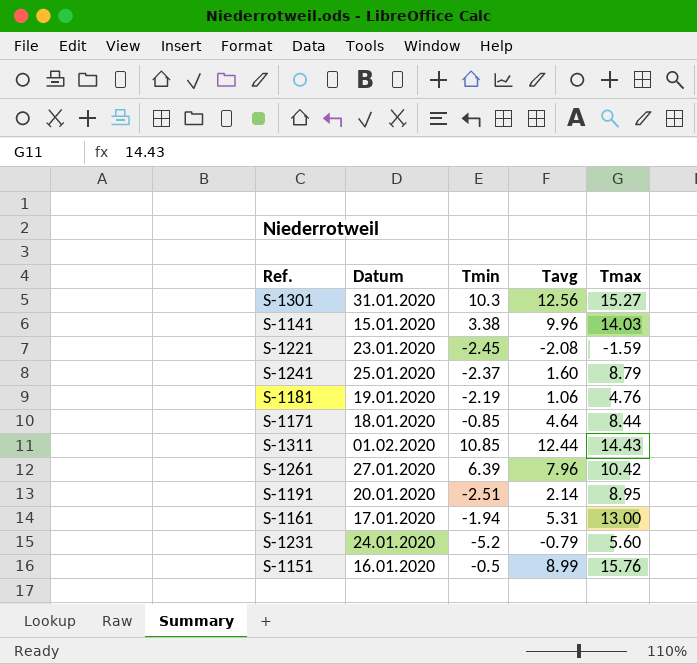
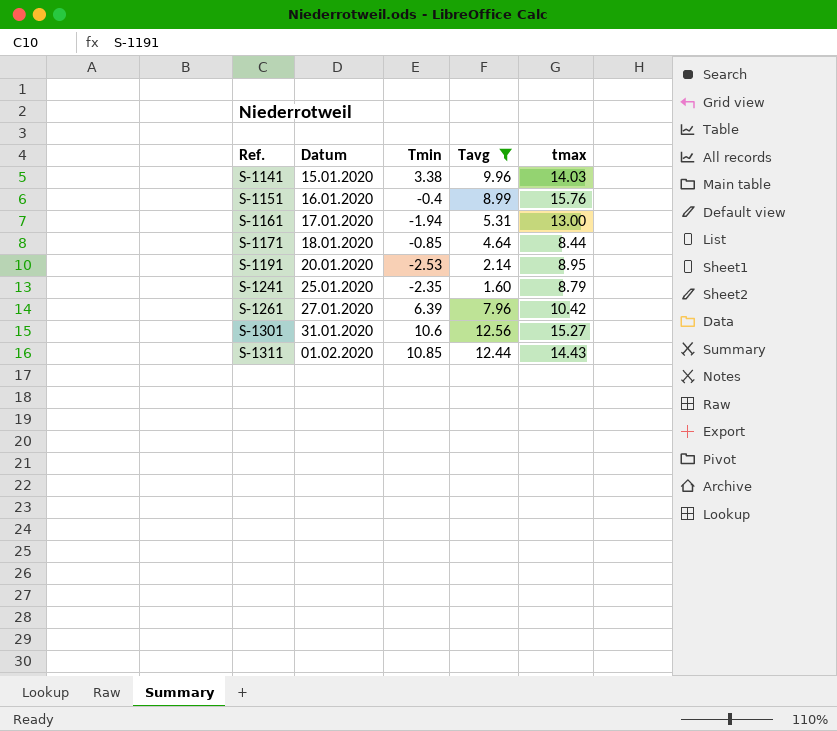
filter: none -> Tavg >= 1.60
row order: none -> Ref. ascending
column name: Tmax -> tmax
S-1151 | Tmin: -0.5 -> -0.4
S-1191 | Tmin: -2.51 -> -2.53
S-1241 | Tmin: -2.37 -> -2.35
S-1301 | Tmin: 10.3 -> 10.6

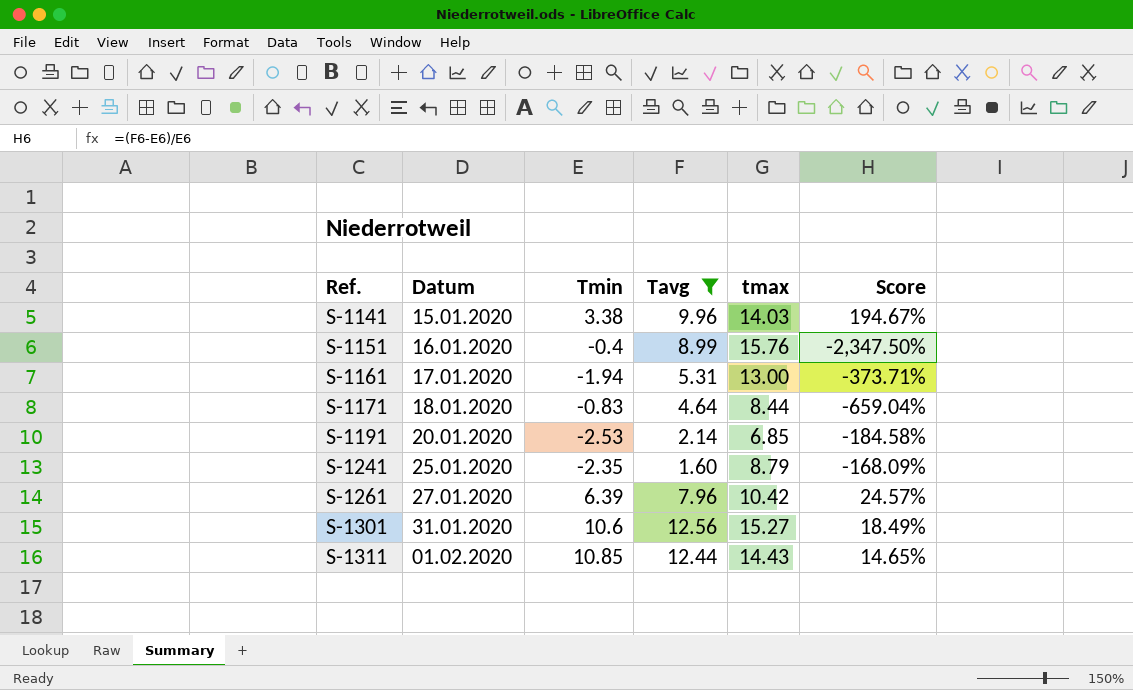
column Score | formula: none -> ([Tavg] - [Tmin]) / [Tmin]
S-1171 | Tmin: -0.85 -> -0.83
S-1191 | tmax: 8.95 -> 6.85

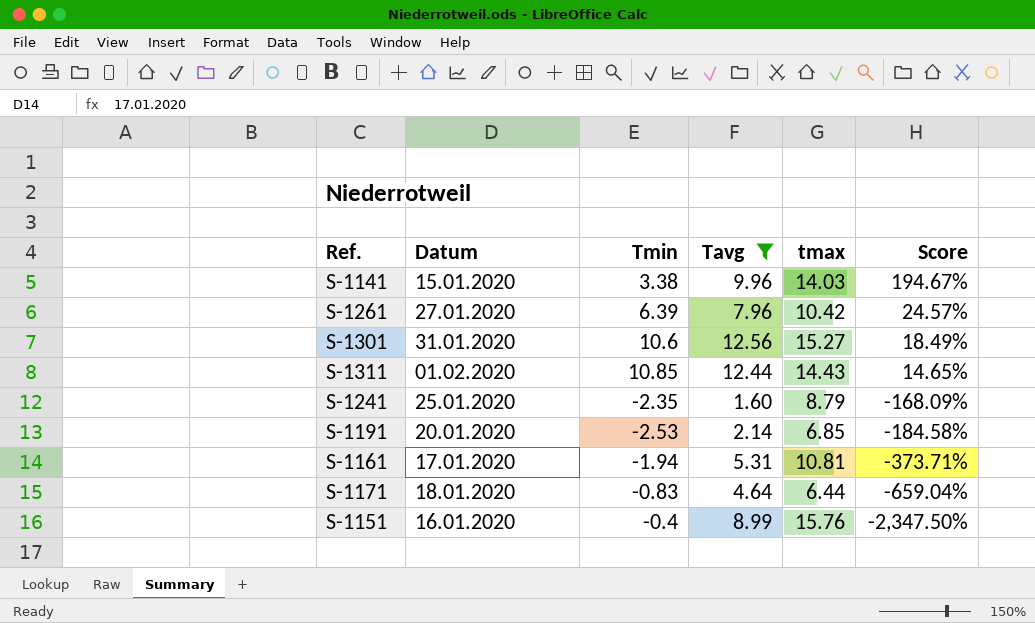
row order: Ref. ascending -> Score descending
S-1161 | tmax: 13.00 -> 10.81
S-1171 | tmax: 8.44 -> 6.44

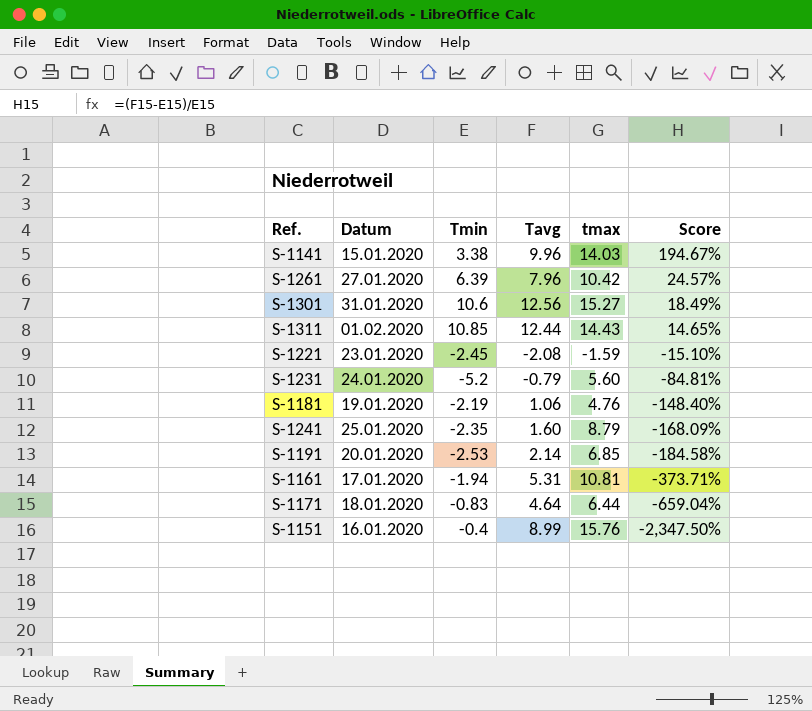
filter: Tavg >= 1.60 -> none

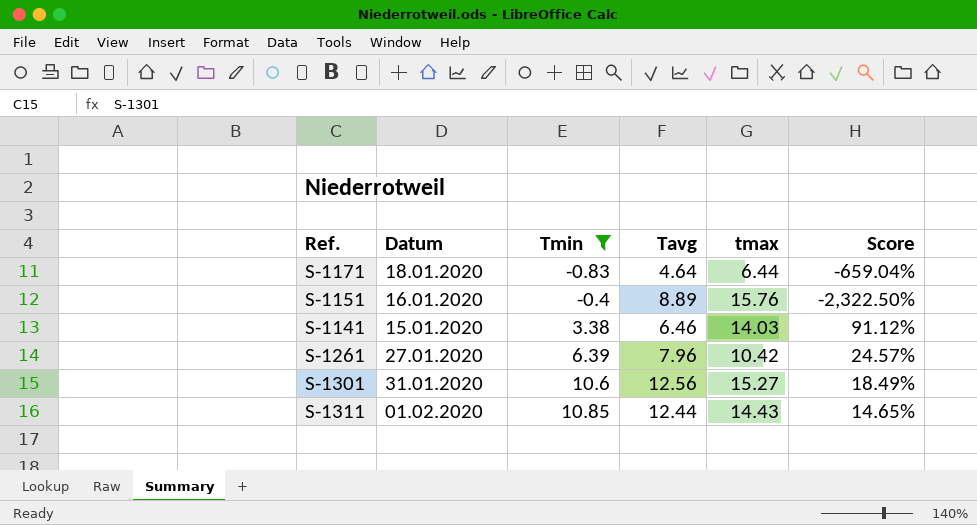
filter: none -> Tmin >= -0.83
row order: Score descending -> Tmin ascending
S-1151 | Tavg: 8.99 -> 8.89
S-1151 | Score: -2,347.50% -> -2,322.50%
S-1141 | Tavg: 9.96 -> 6.46
S-1141 | Score: 194.67% -> 91.12%

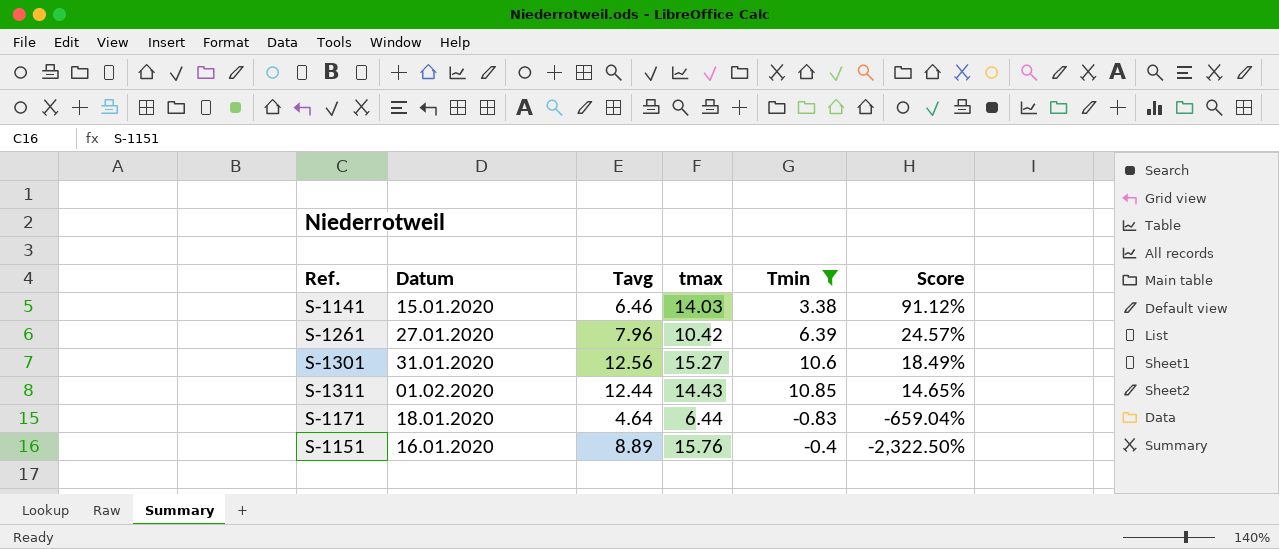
row order: Tmin ascending -> Score descending
column Tmin | position: 3 -> 5

